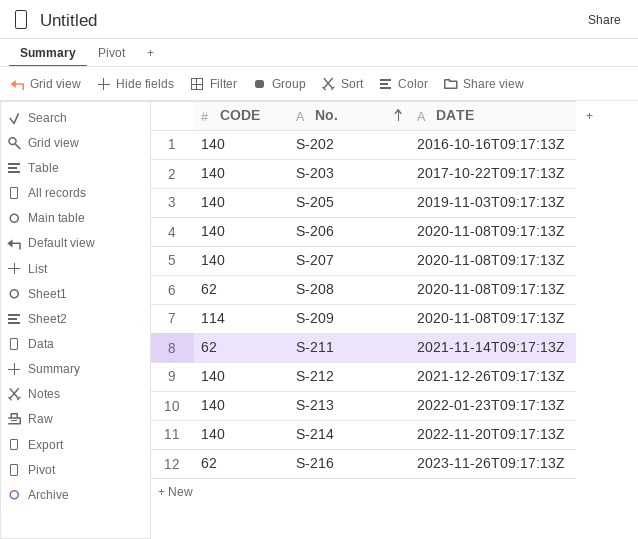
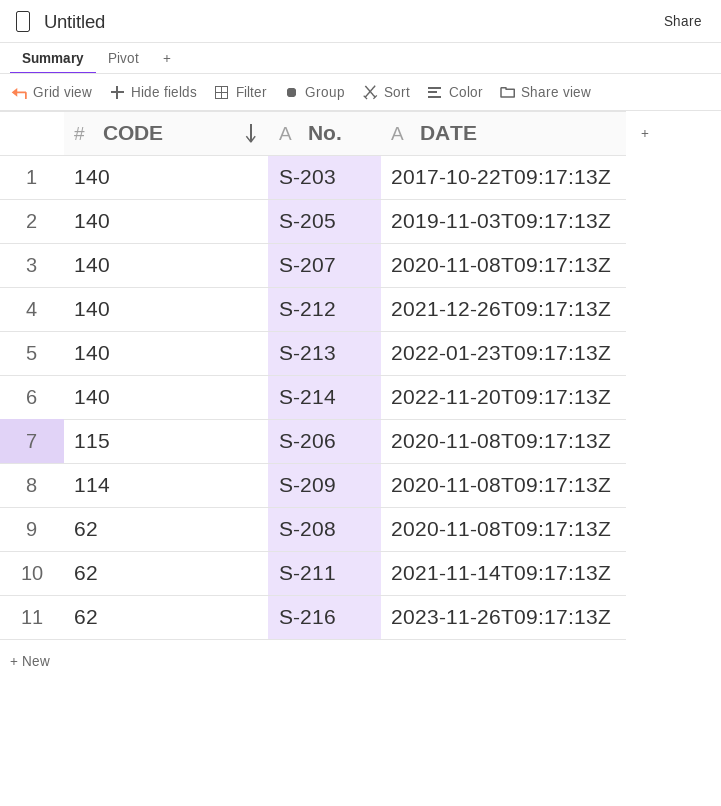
row order: No. ascending -> CODE descending
row S-202: 140 | 2016-10-16T09:17:13Z -> none
S-206 | CODE: 140 -> 115

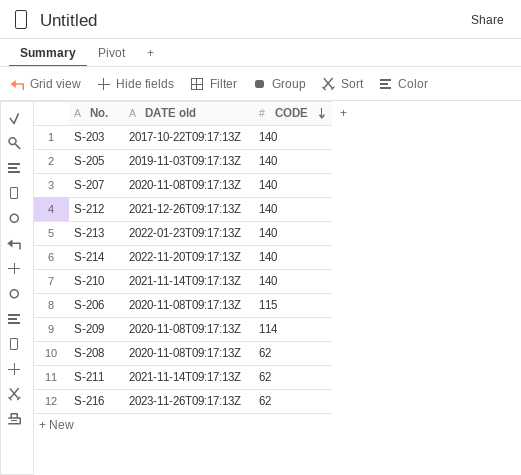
column name: DATE -> DATE old
column CODE | position: 1 -> 3
row S-210: none -> 2021-11-14T09:17:13Z | 140

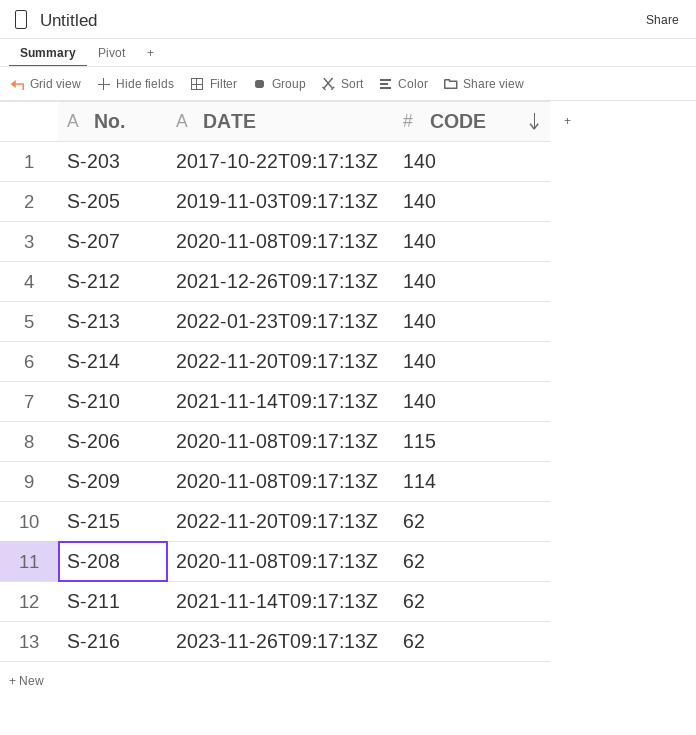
column name: DATE old -> DATE
row S-215: none -> 2022-11-20T09:17:13Z | 62

